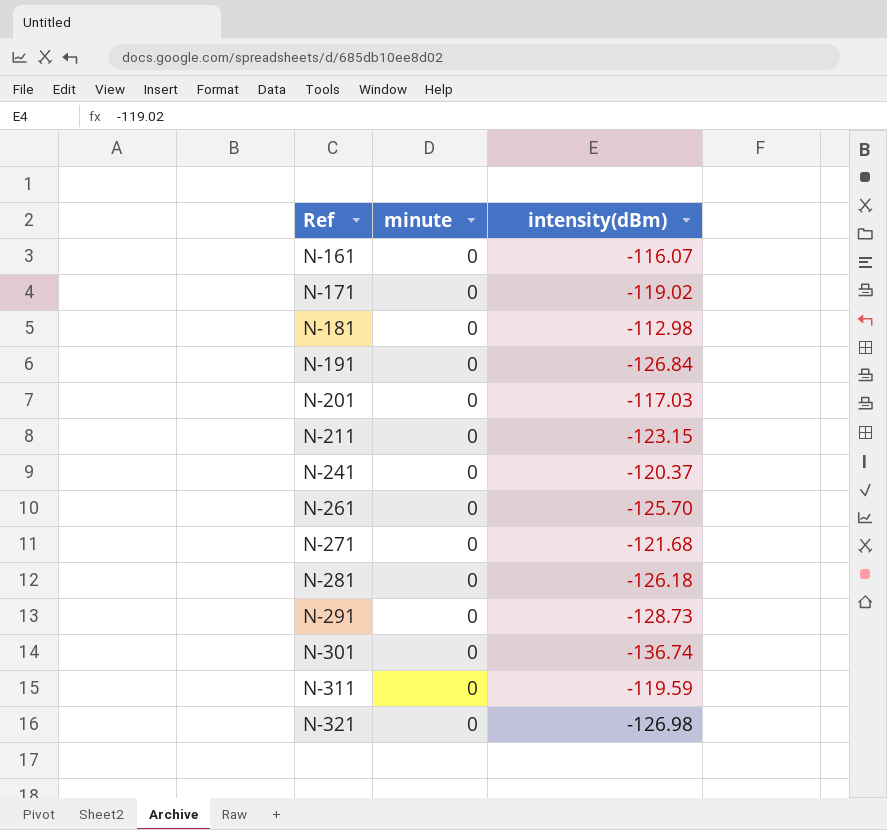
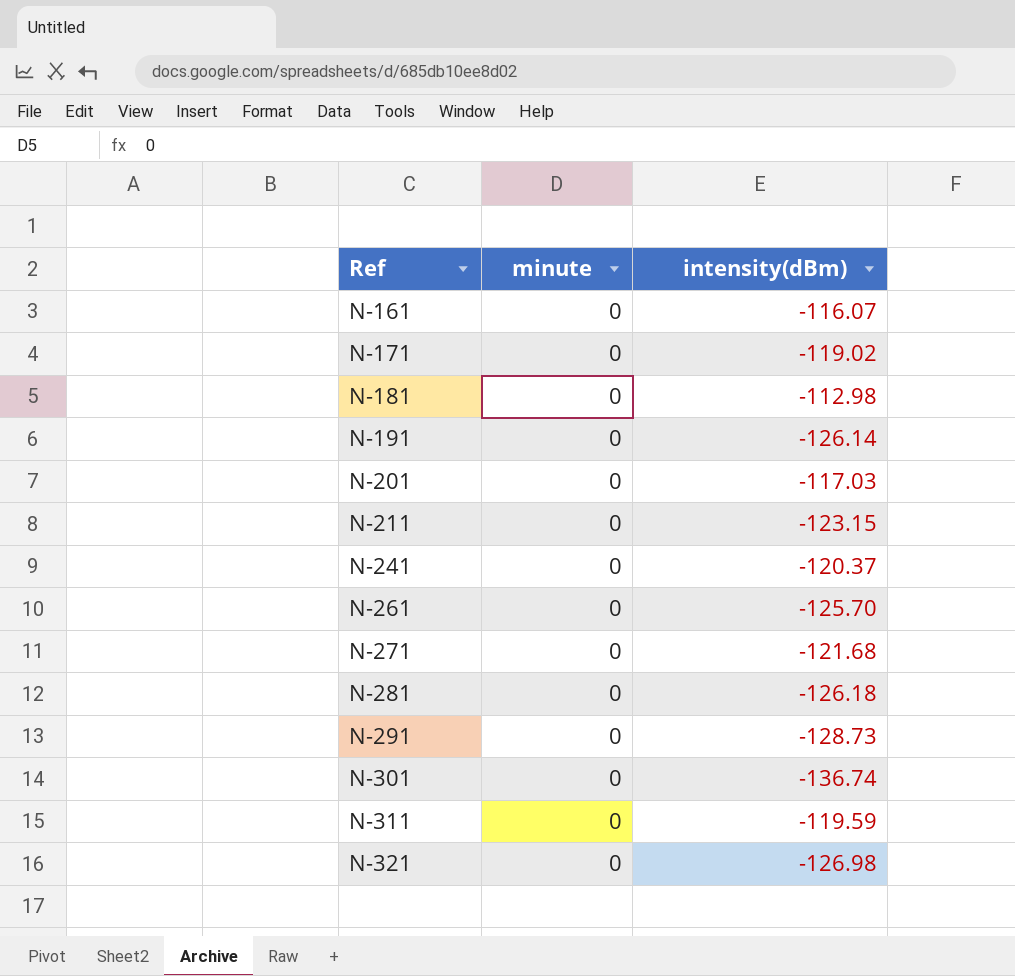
N-191 | intensity(dBm): -126.84 -> -126.14

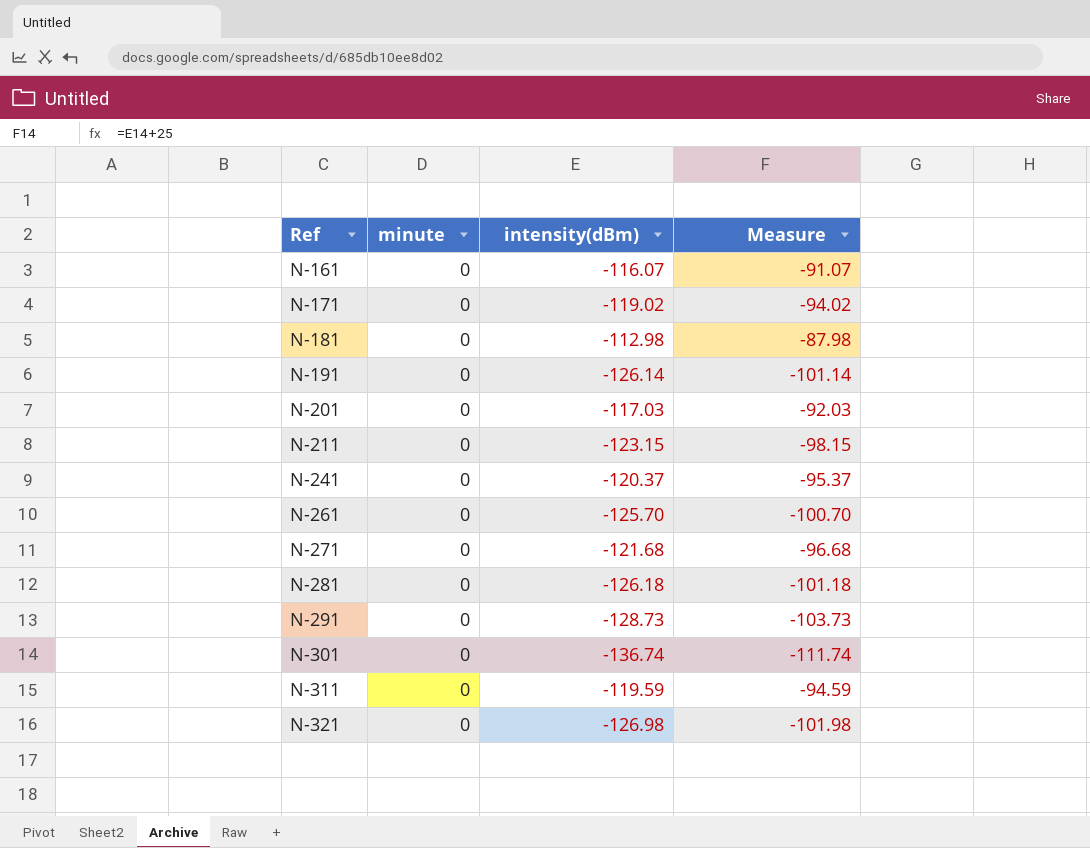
column Measure | formula: none -> [intensity(dBm)] + 25

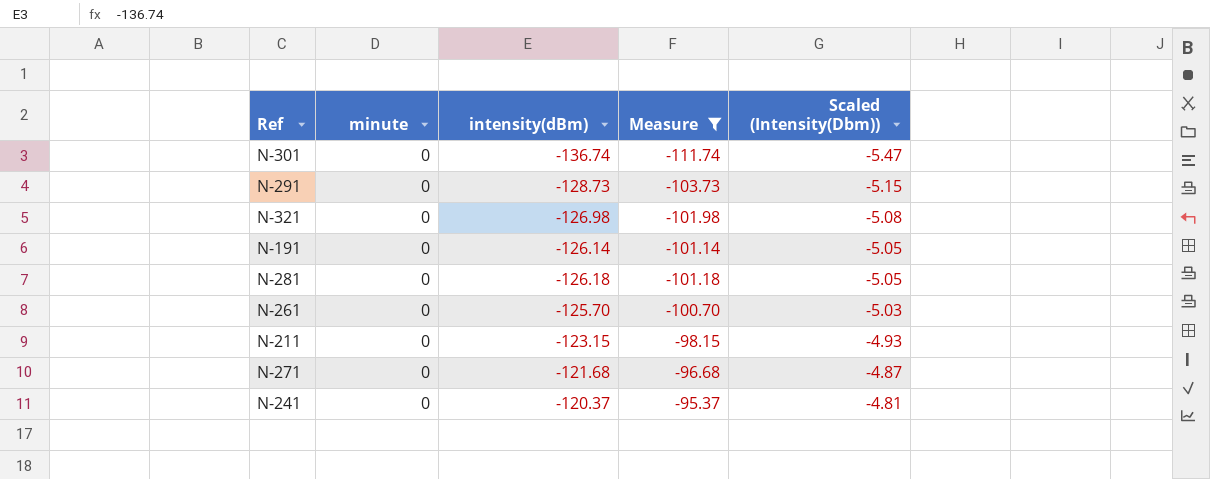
filter: none -> Measure <= -95.37
row order: Ref ascending -> Scaled (Intensity(Dbm)) ascending
column Scaled (Intensity(Dbm)) | formula: none -> [intensity(dBm)] * 0.04

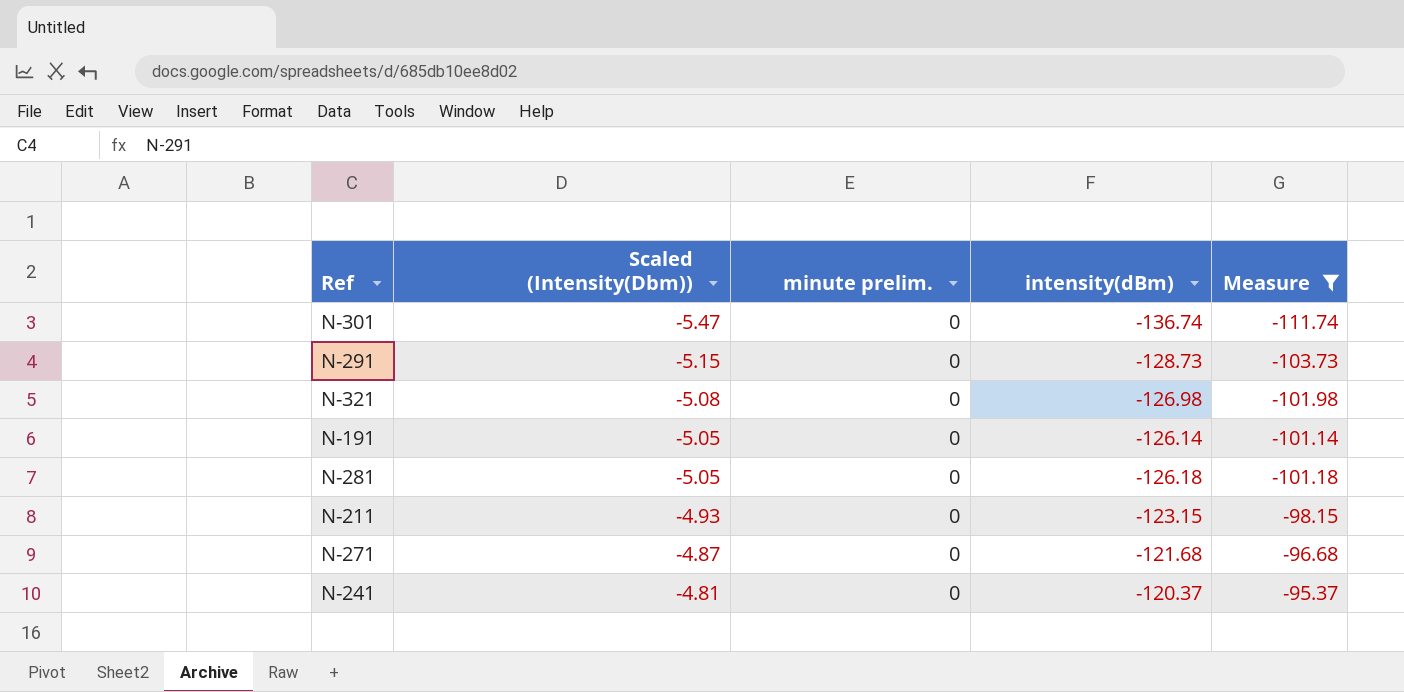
column Scaled (Intensity(Dbm)) | position: 5 -> 2
column name: minute -> minute prelim.
row N-261: 0 | -125.70 | -100.70 | -5.03 -> none

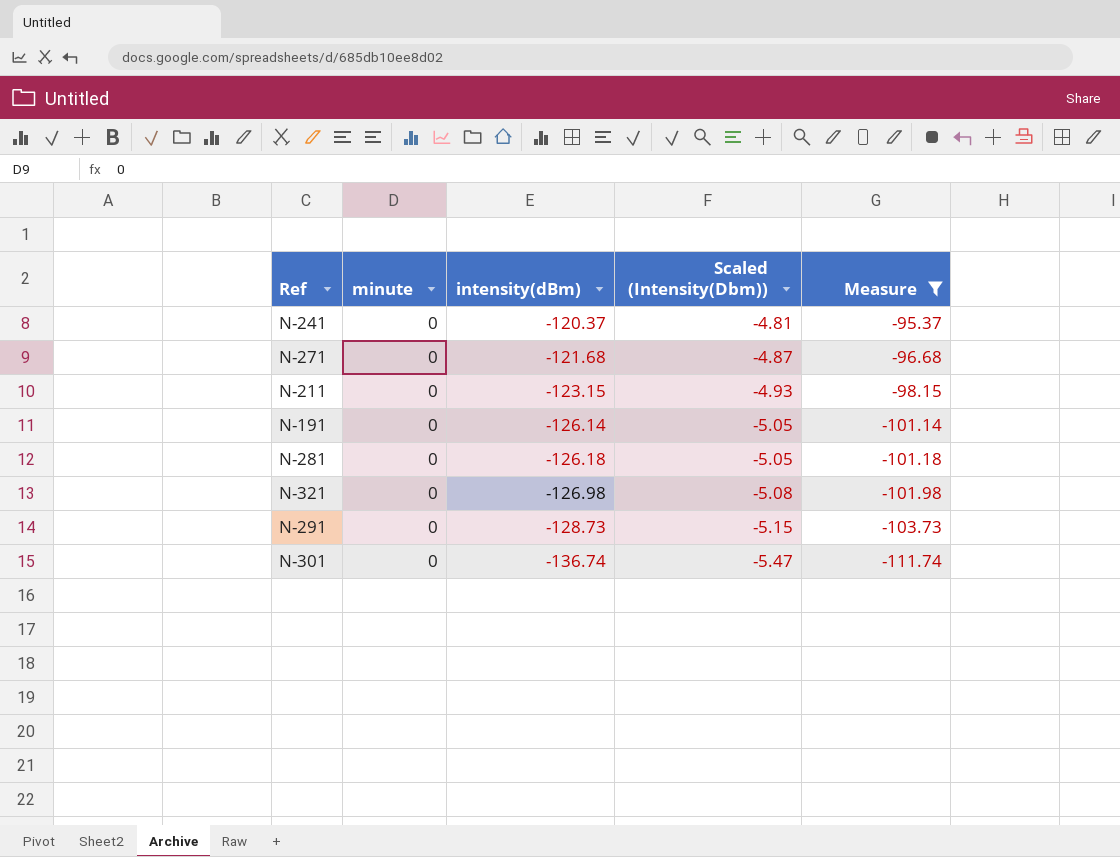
row order: Scaled (Intensity(Dbm)) ascending -> intensity(dBm) descending
column name: minute prelim. -> minute
column Scaled (Intensity(Dbm)) | position: 2 -> 4

